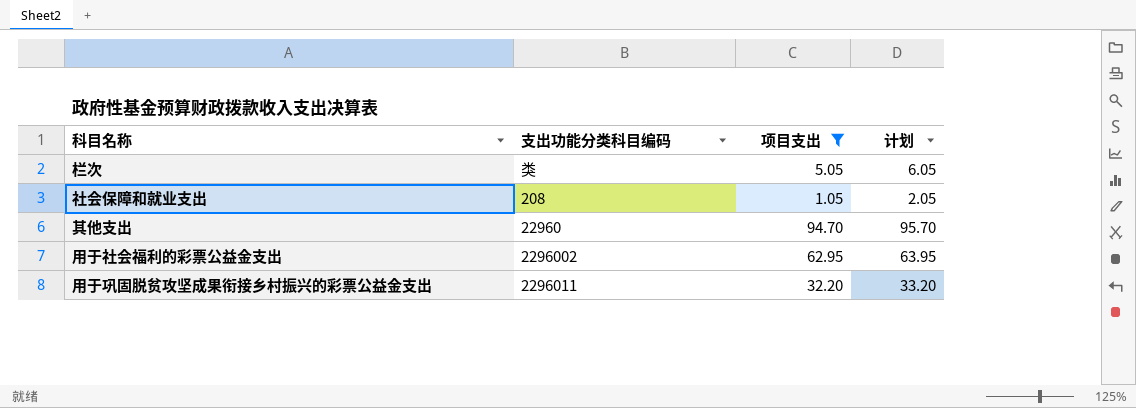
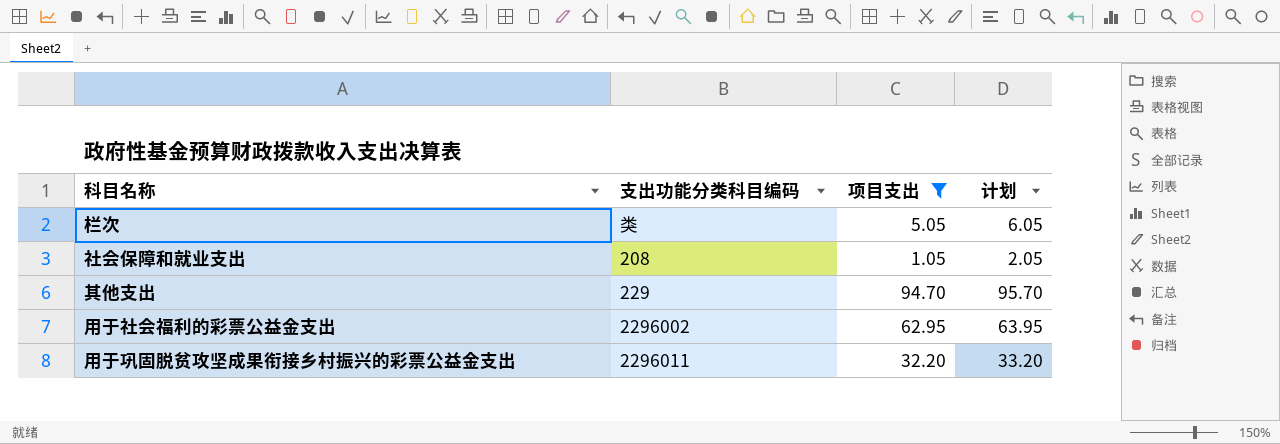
其他支出 | 支出功能分类科目编码: 22960 -> 229

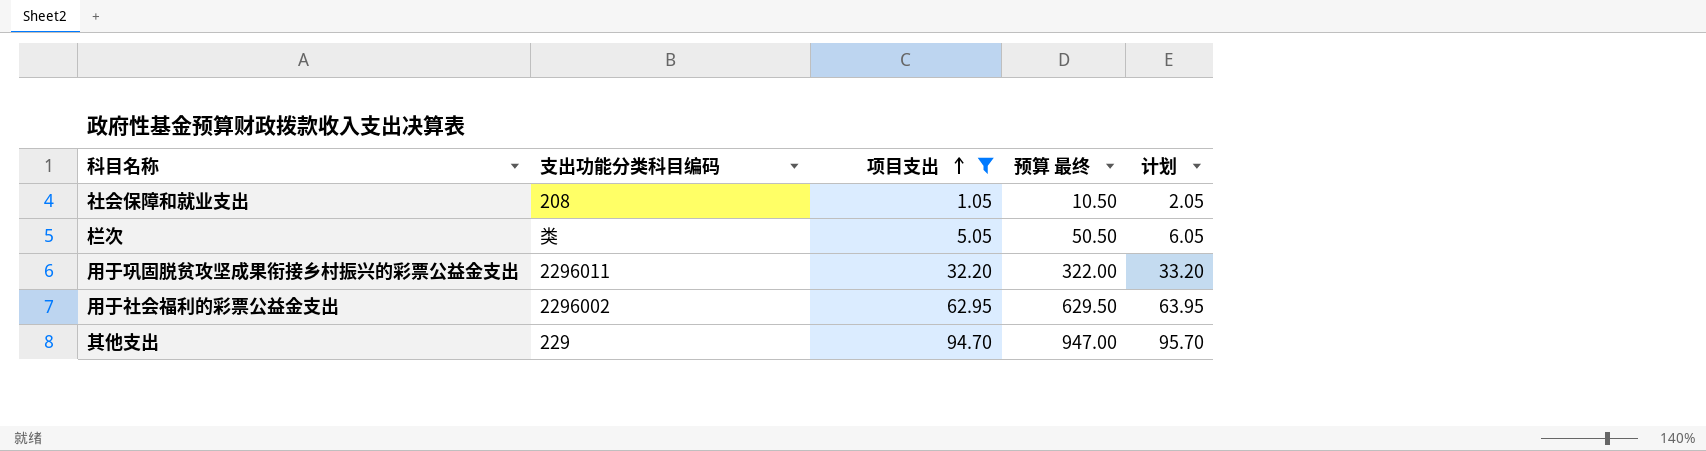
row order: none -> 项目支出 ascending
column 预算 最终 | formula: none -> [项目支出] * 10

